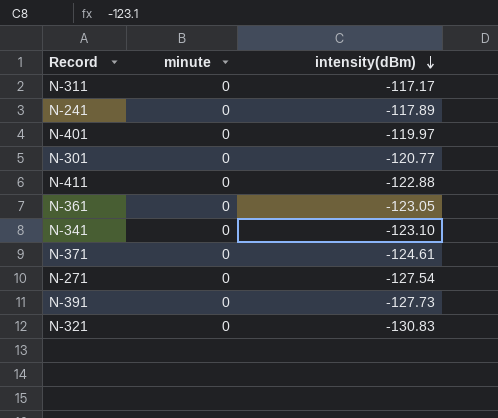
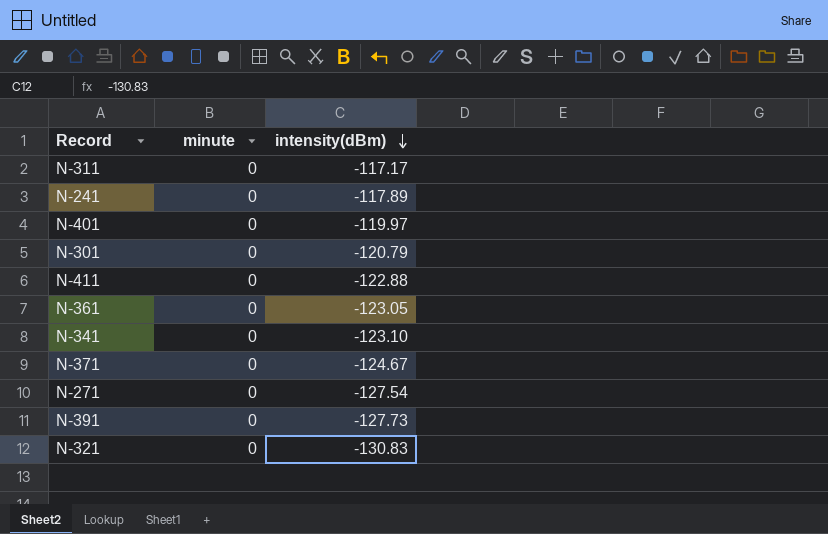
N-301 | intensity(dBm): -120.77 -> -120.79
N-371 | intensity(dBm): -124.61 -> -124.67

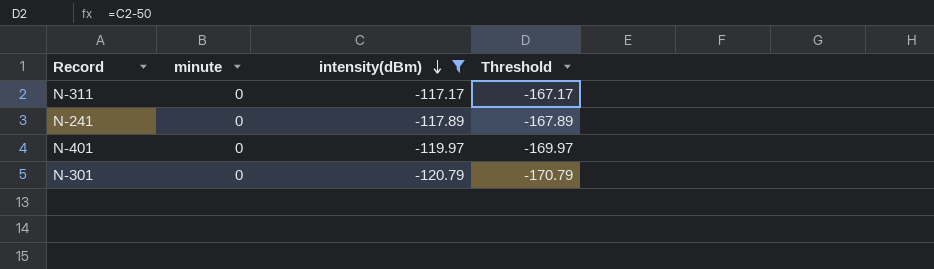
filter: none -> intensity(dBm) >= -120.79
column Threshold | formula: none -> [intensity(dBm)] - 50

